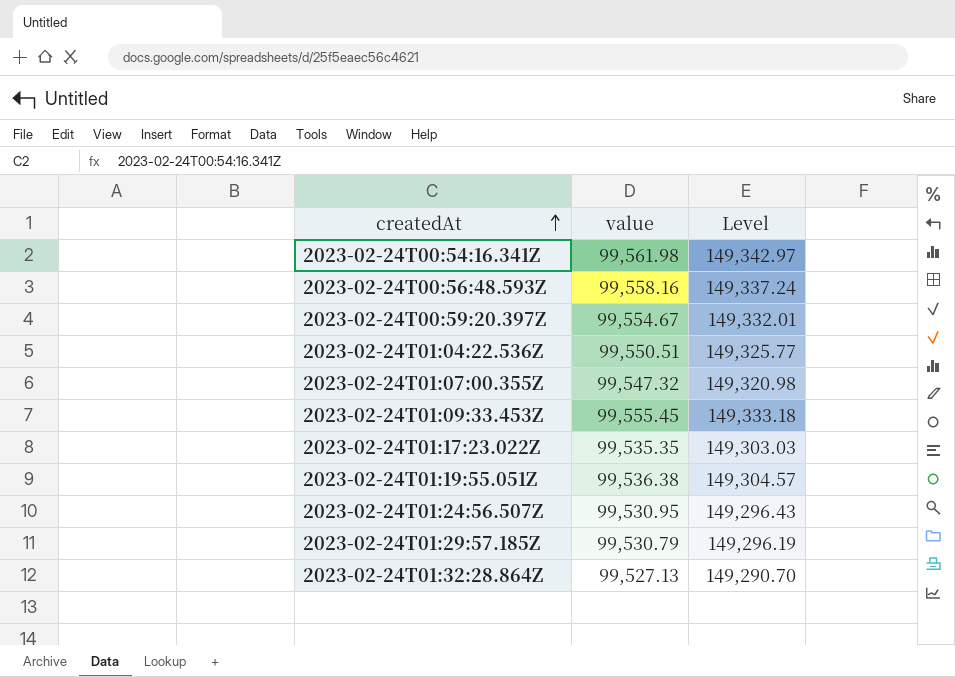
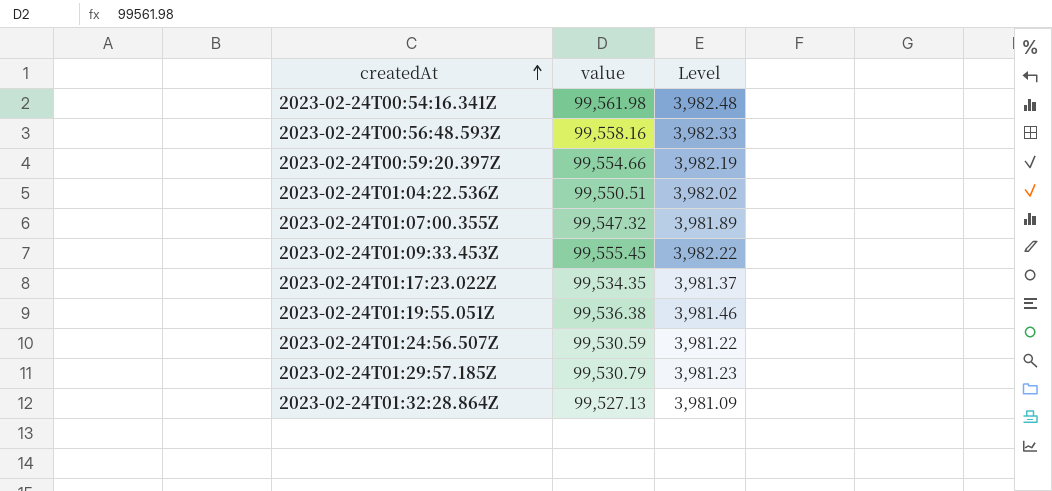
column Level | formula: [value] * 1.5 -> [value] * 0.04
2023-02-24T00:59:20.397Z | value: 99,554.67 -> 99,554.66
2023-02-24T01:17:23.022Z | value: 99,535.35 -> 99,534.35
2023-02-24T01:24:56.507Z | value: 99,530.95 -> 99,530.59

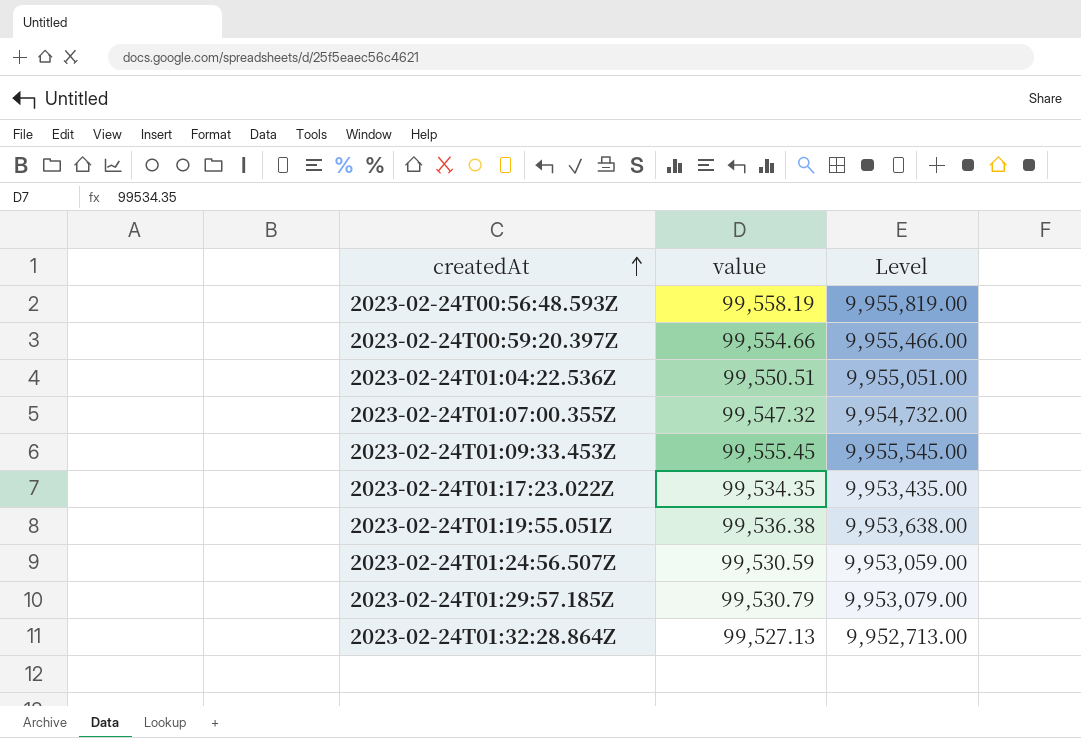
column Level | formula: [value] * 0.04 -> [value] * 100
row 2023-02-24T00:54:16.341Z: 99,561.98 | 3,982.48 -> none
2023-02-24T00:56:48.593Z | value: 99,558.16 -> 99,558.19

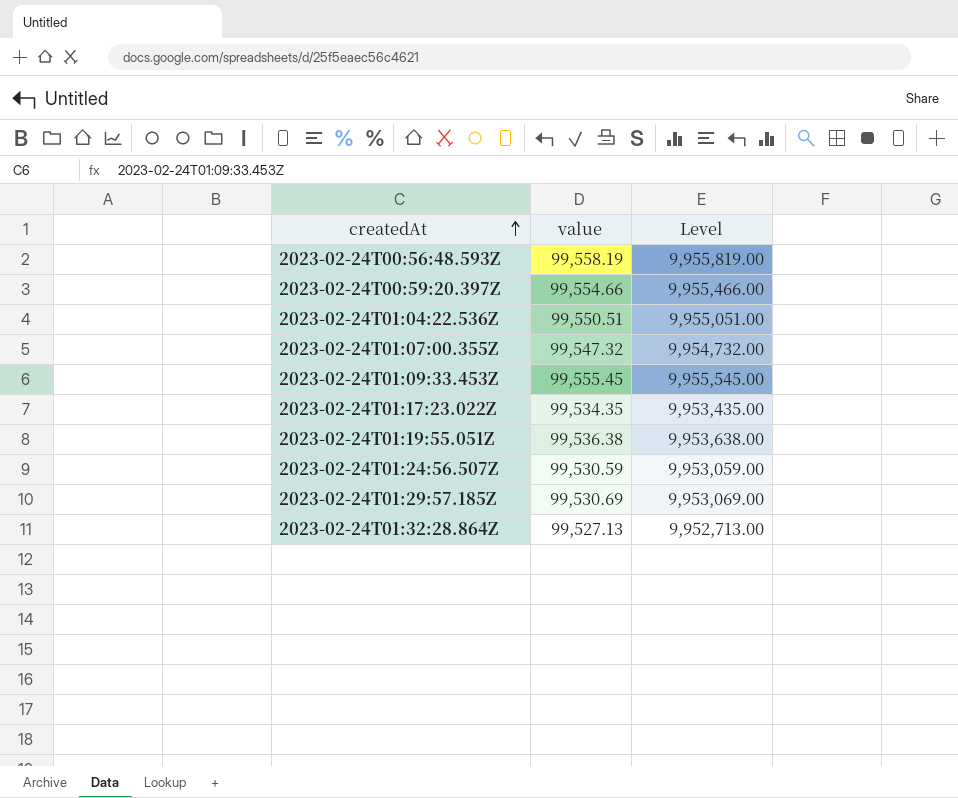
2023-02-24T01:29:57.185Z | value: 99,530.79 -> 99,530.69
2023-02-24T01:29:57.185Z | Level: 9,953,079.00 -> 9,953,069.00

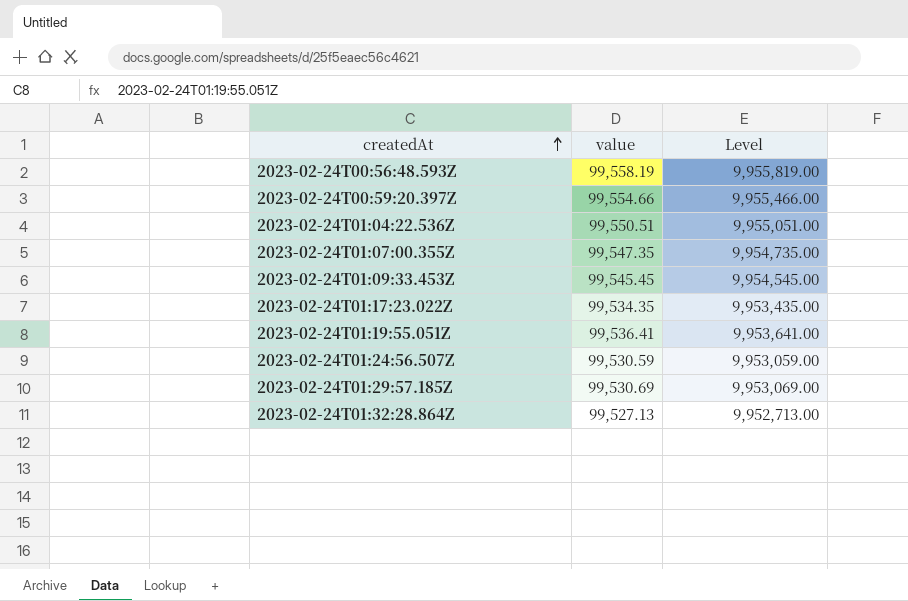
2023-02-24T01:07:00.355Z | value: 99,547.32 -> 99,547.35
2023-02-24T01:07:00.355Z | Level: 9,954,732.00 -> 9,954,735.00
2023-02-24T01:09:33.453Z | value: 99,555.45 -> 99,545.45
2023-02-24T01:09:33.453Z | Level: 9,955,545.00 -> 9,954,545.00
2023-02-24T01:19:55.051Z | value: 99,536.38 -> 99,536.41
2023-02-24T01:19:55.051Z | Level: 9,953,638.00 -> 9,953,641.00

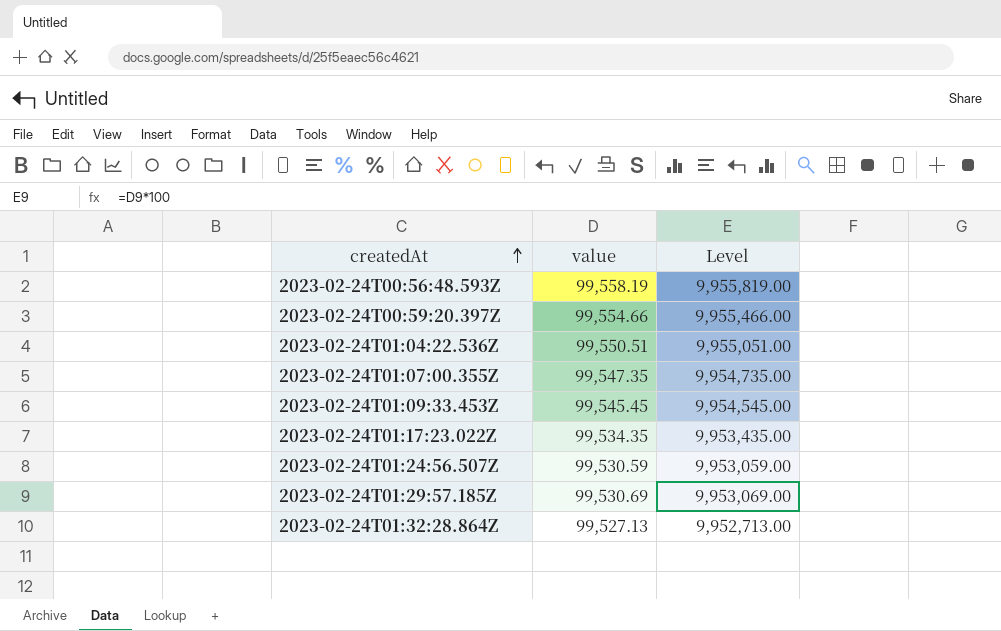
row 2023-02-24T01:19:55.051Z: 99,536.41 | 9,953,641.00 -> none

